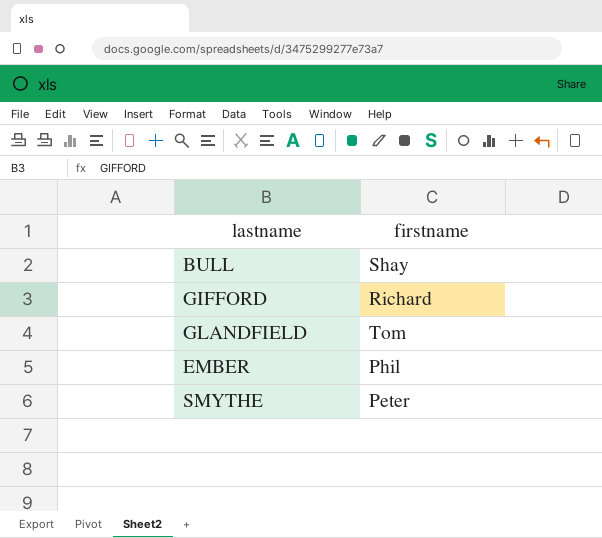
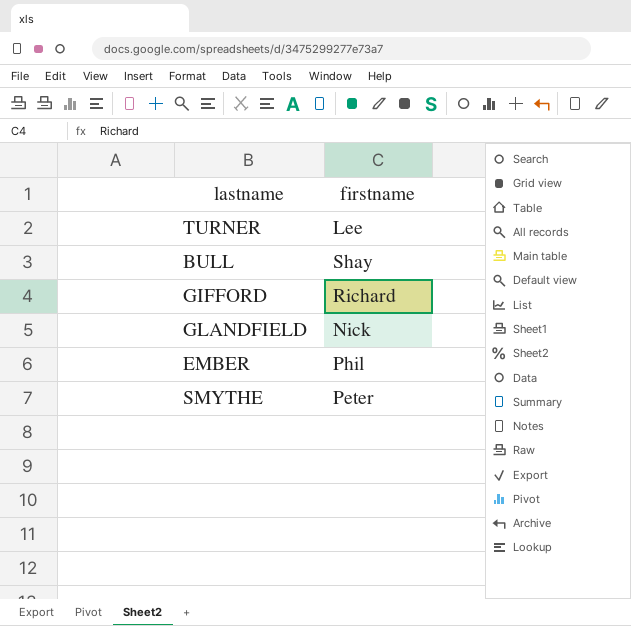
row TURNER: none -> Lee
GLANDFIELD | firstname: Tom -> Nick

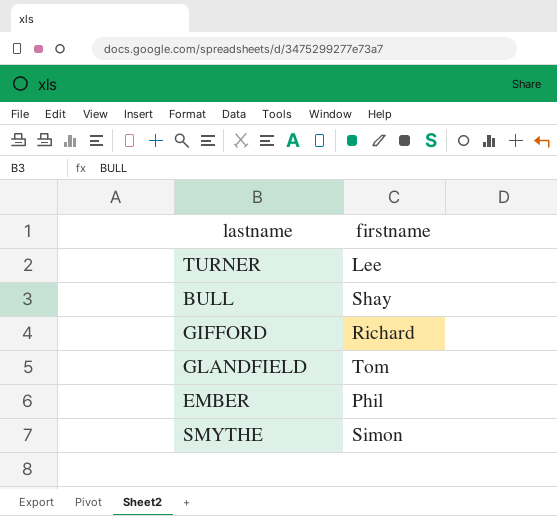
GLANDFIELD | firstname: Nick -> Tom
SMYTHE | firstname: Peter -> Simon

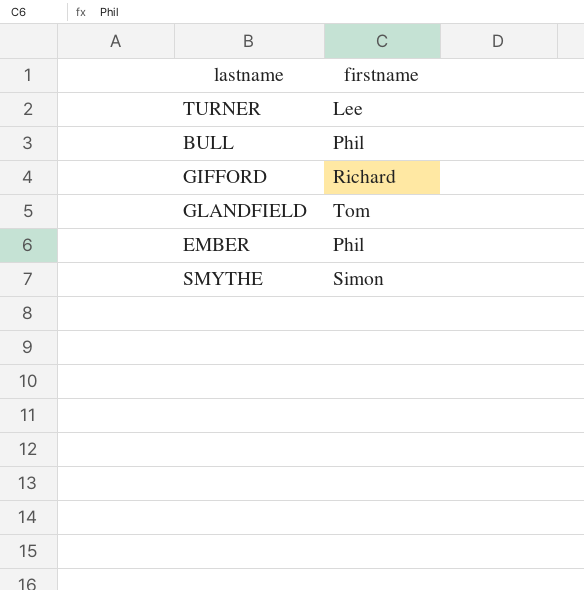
BULL | firstname: Shay -> Phil

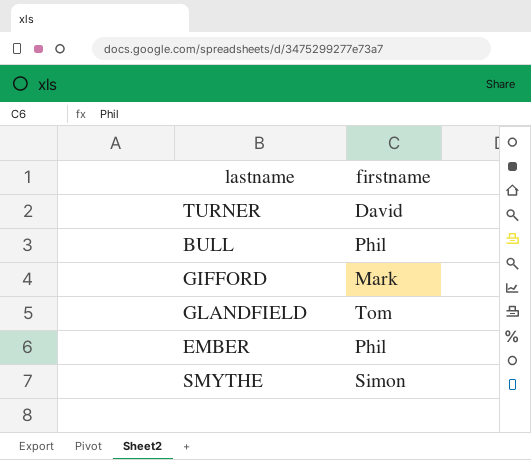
TURNER | firstname: Lee -> David
GIFFORD | firstname: Richard -> Mark

